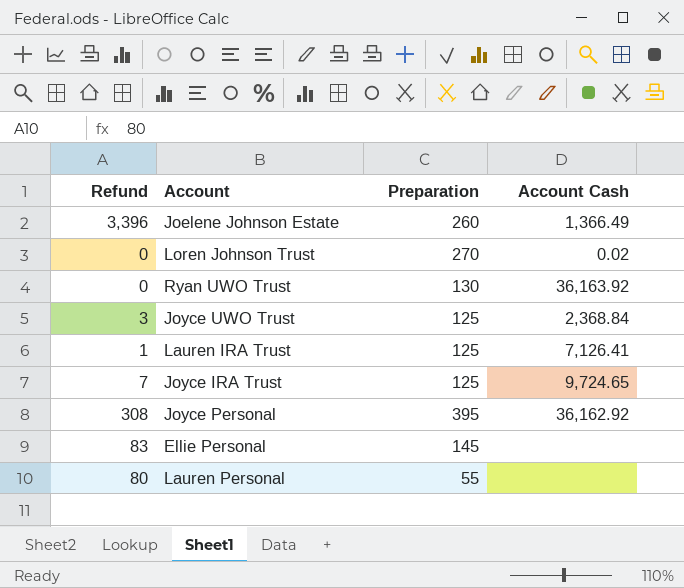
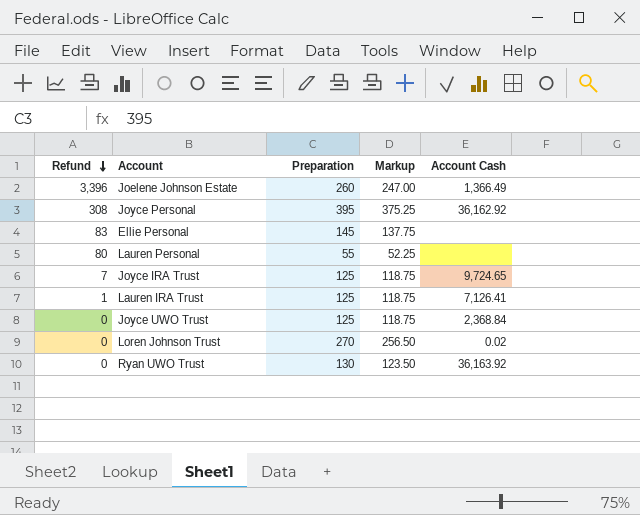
row order: none -> Refund descending
column Markup | formula: none -> [Preparation] * 0.95
Joyce UWO Trust | Refund: 3 -> 0

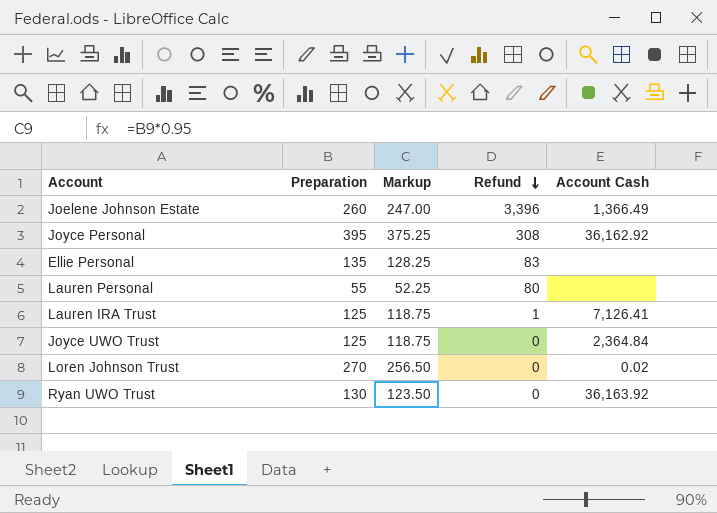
column Refund | position: 1 -> 4
row Joyce IRA Trust: 7 | 125 | 118.75 | 9,724.65 -> none
Ellie Personal | Preparation: 145 -> 135
Ellie Personal | Markup: 137.75 -> 128.25
Joyce UWO Trust | Account Cash: 2,368.84 -> 2,364.84

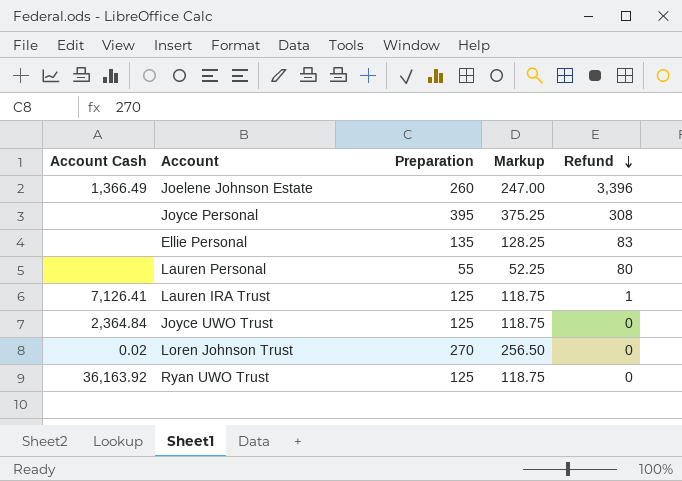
column Account Cash | position: 5 -> 1
Joyce Personal | Account Cash: 36,162.92 -> none
Ryan UWO Trust | Preparation: 130 -> 125
Ryan UWO Trust | Markup: 123.50 -> 118.75

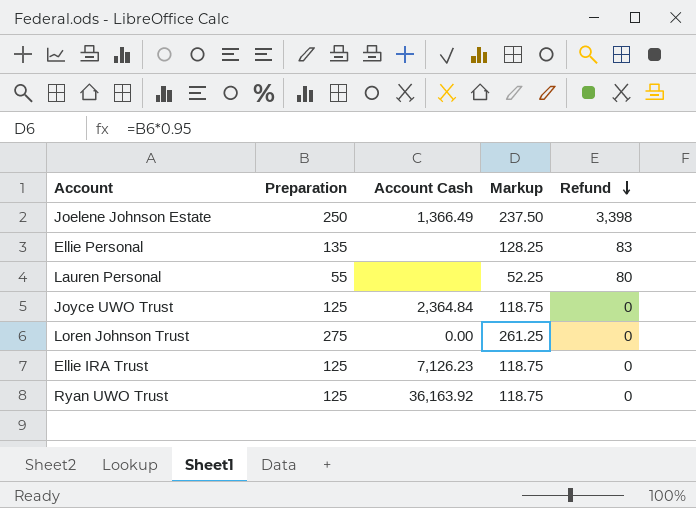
column Account Cash | position: 1 -> 3
row Joyce Personal: none | 395 | 375.25 | 308 -> none
row Lauren IRA Trust: 7,126.41 | 125 | 118.75 | 1 -> none
Joelene Johnson Estate | Preparation: 260 -> 250
Joelene Johnson Estate | Markup: 247.00 -> 237.50
Joelene Johnson Estate | Refund: 3,396 -> 3,398
Loren Johnson Trust | Preparation: 270 -> 275
Loren Johnson Trust | Account Cash: 0.02 -> 0.00
Loren Johnson Trust | Markup: 256.50 -> 261.25
row Ellie IRA Trust: none -> 125 | 7,126.23 | 118.75 | 0

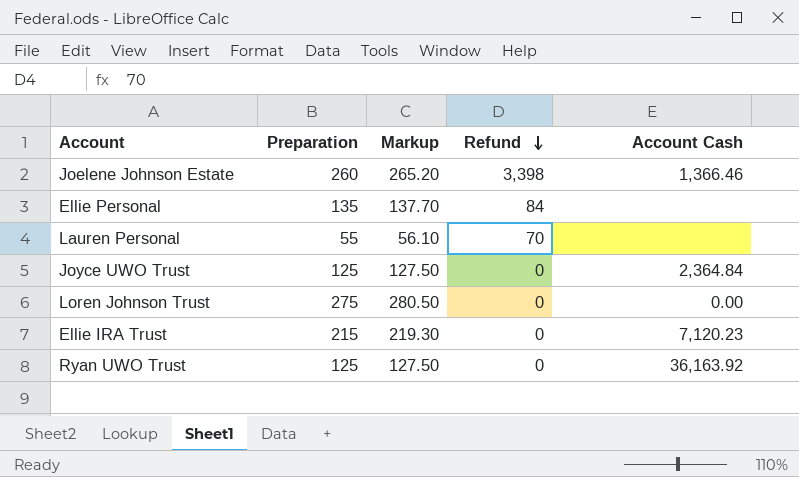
column Markup | formula: [Preparation] * 0.95 -> [Preparation] * 1.02
column Account Cash | position: 3 -> 5
Joelene Johnson Estate | Preparation: 250 -> 260
Joelene Johnson Estate | Account Cash: 1,366.49 -> 1,366.46
Ellie Personal | Refund: 83 -> 84
Lauren Personal | Refund: 80 -> 70
Ellie IRA Trust | Preparation: 125 -> 215
Ellie IRA Trust | Account Cash: 7,126.23 -> 7,120.23

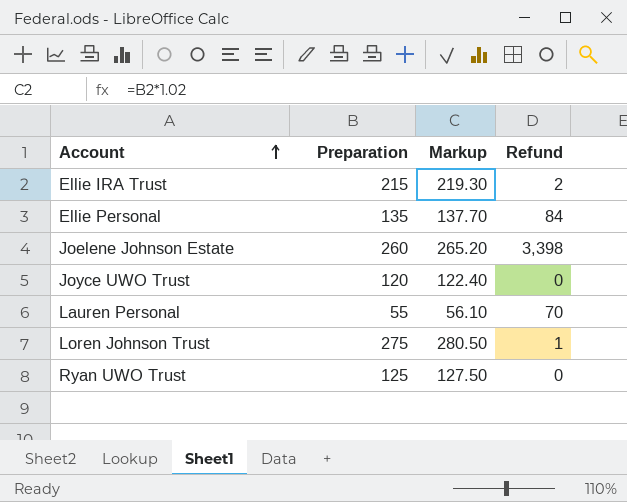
row order: Refund descending -> Account ascending
column Account Cash | position: 5 -> none
Ellie IRA Trust | Refund: 0 -> 2
Joyce UWO Trust | Preparation: 125 -> 120
Joyce UWO Trust | Markup: 127.50 -> 122.40
Loren Johnson Trust | Refund: 0 -> 1

